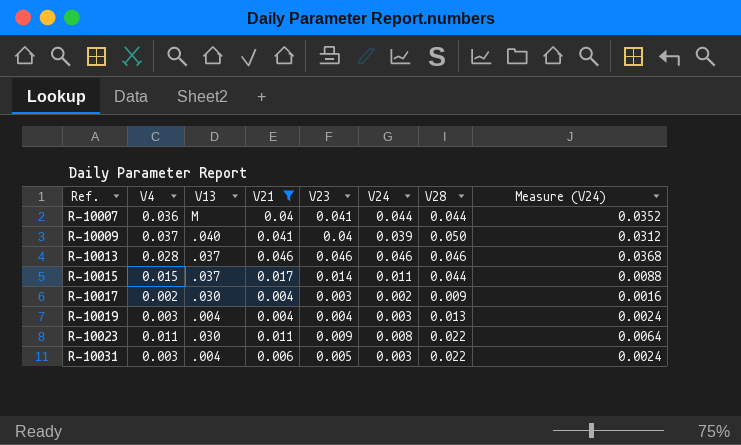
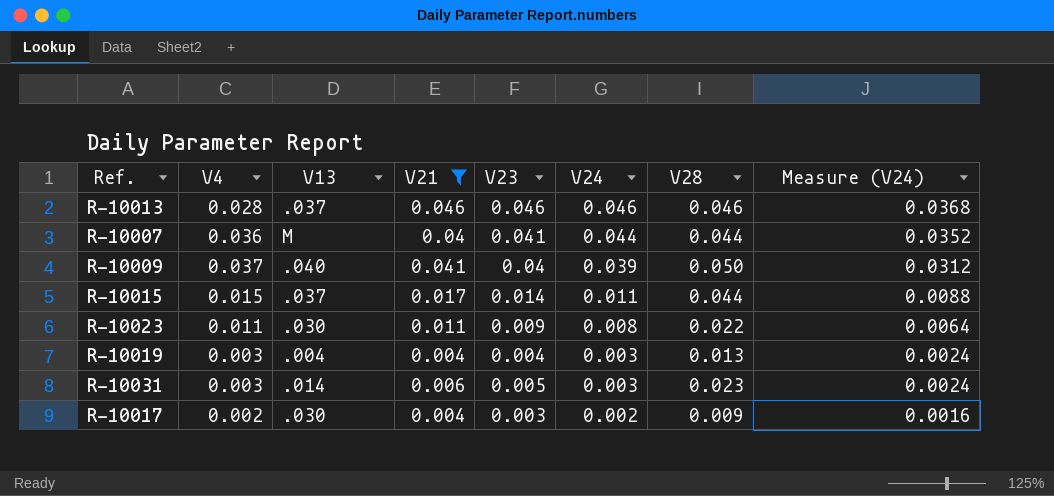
row order: Ref. ascending -> V24 descending
R-10031 | V13: .004 -> .014
R-10031 | V28: 0.022 -> 0.023

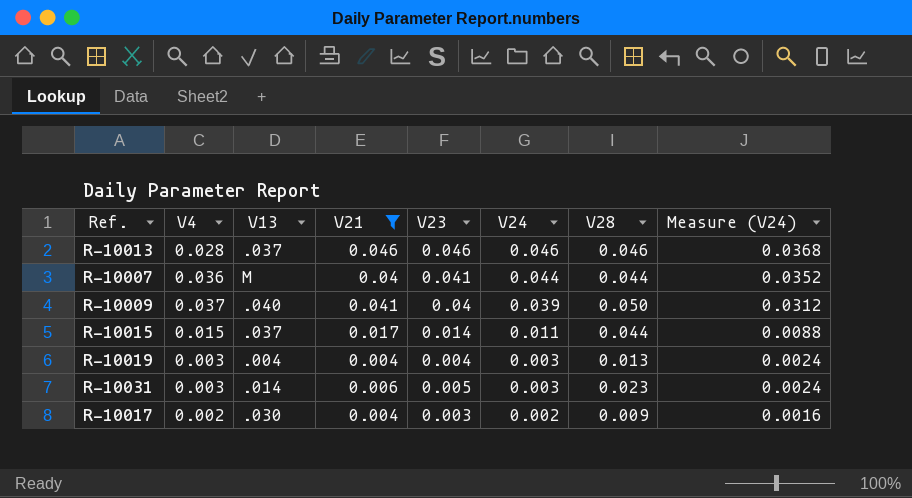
row R-10023: 0.011 | .030 | 0.011 | 0.009 | 0.008 | 0.022 | 0.0064 -> none

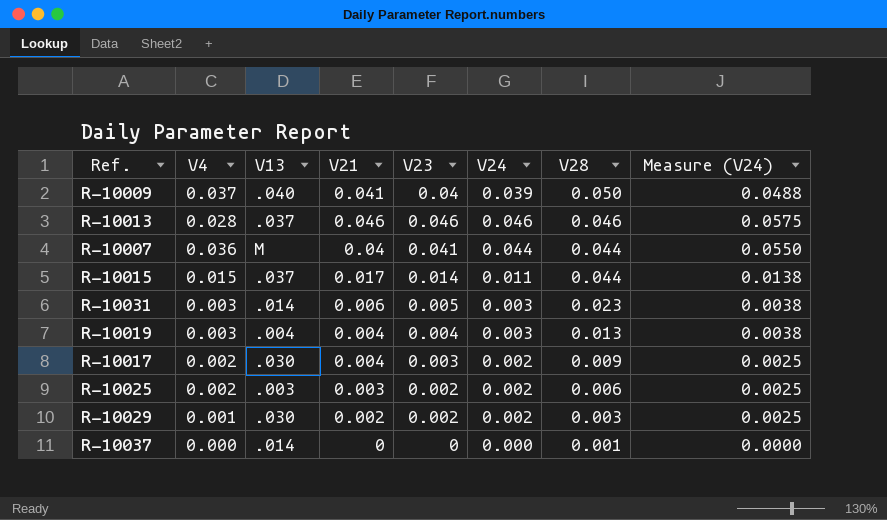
filter: V21 >= 0.004 -> none
row order: V24 descending -> V28 descending
column Measure (V24) | formula: [V24] * 0.8 -> [V24] * 1.25

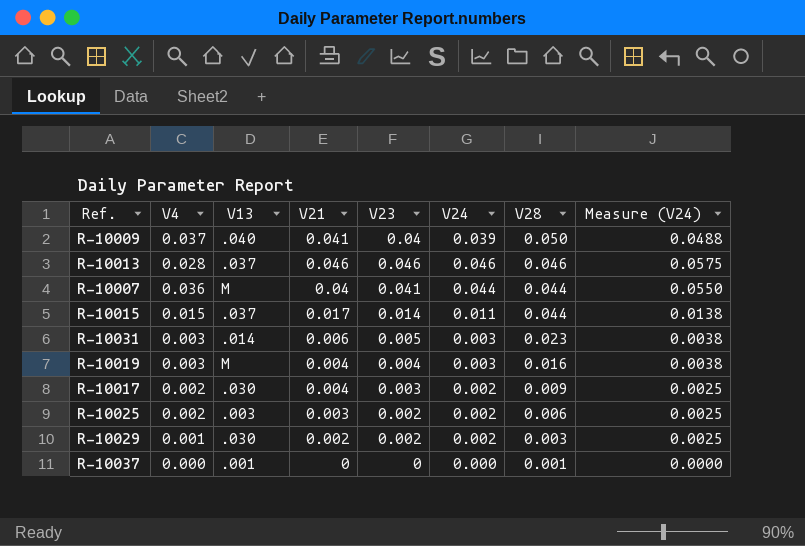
R-10019 | V13: .004 -> M
R-10019 | V28: 0.013 -> 0.016
R-10037 | V13: .014 -> .001

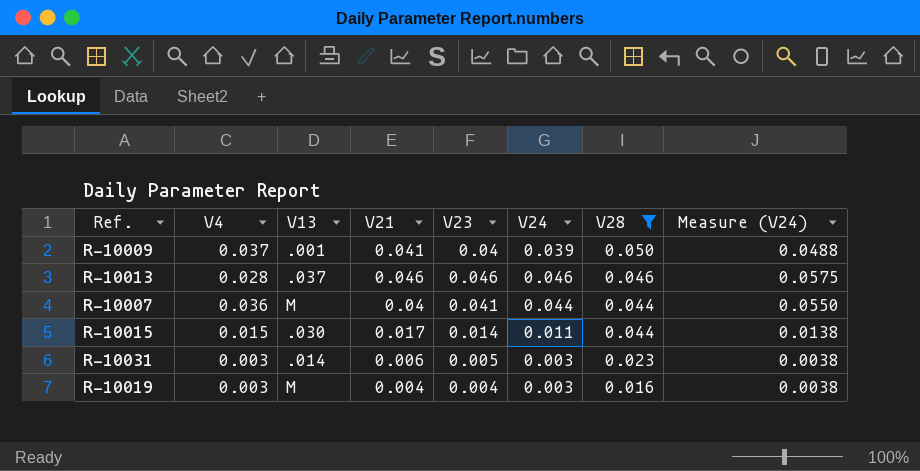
filter: none -> V28 >= 0.016
R-10009 | V13: .040 -> .001
R-10015 | V13: .037 -> .030

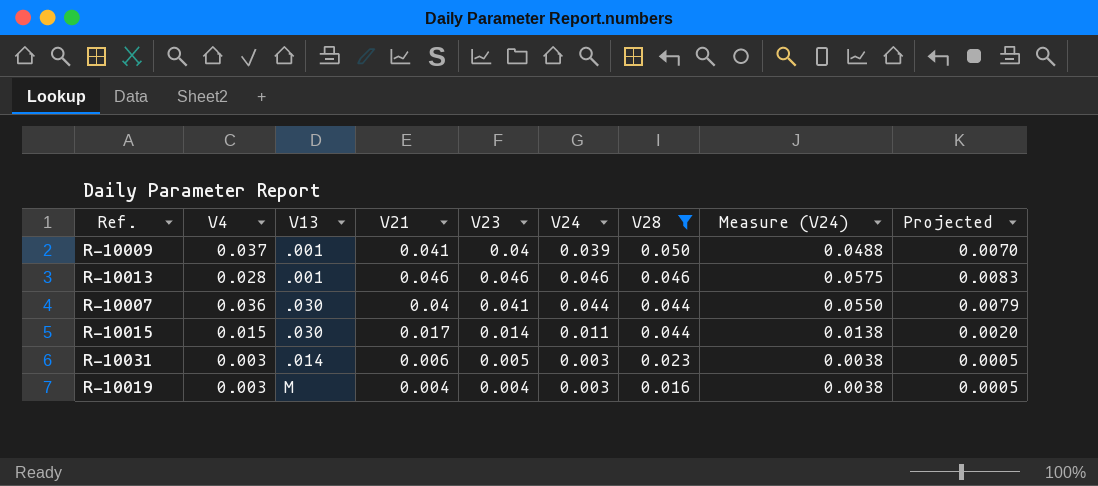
column Projected | formula: none -> [V24] * 0.18
R-10013 | V13: .037 -> .001
R-10007 | V13: M -> .030

